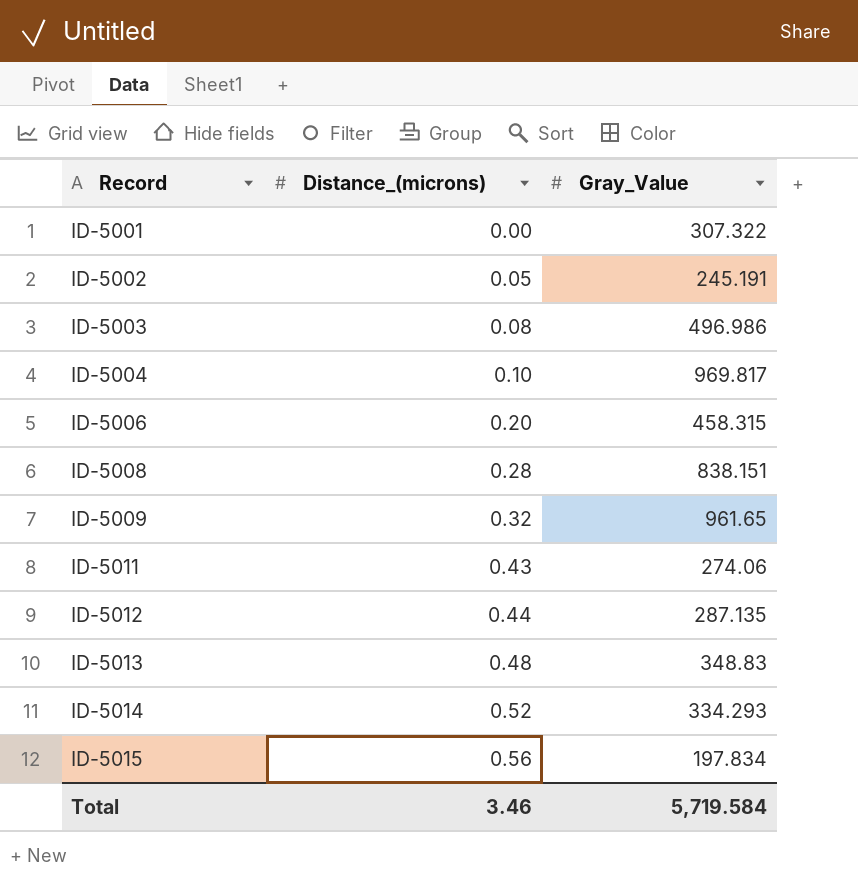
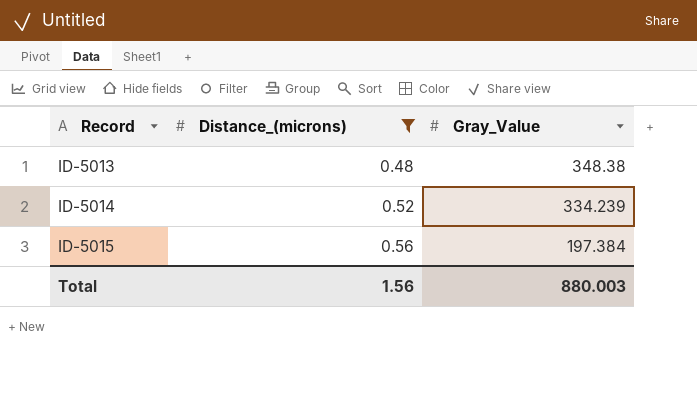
filter: none -> Distance_(microns) >= 0.48
ID-5013 | Gray_Value: 348.83 -> 348.38
ID-5014 | Gray_Value: 334.293 -> 334.239
ID-5015 | Gray_Value: 197.834 -> 197.384
Total | Distance_(microns): 3.46 -> 1.56
Total | Gray_Value: 5,719.584 -> 880.003

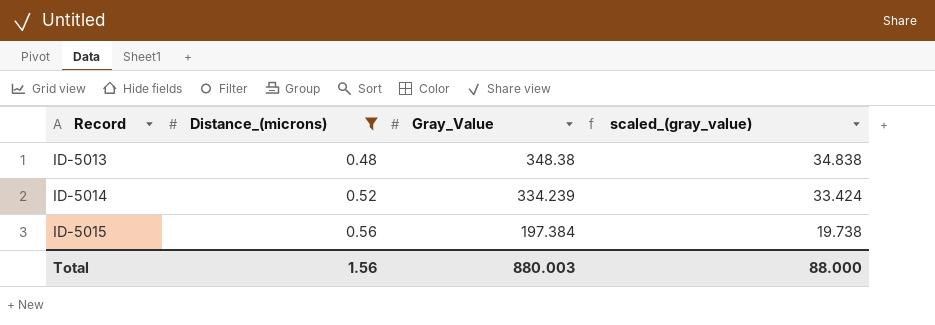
column scaled_(gray_value) | formula: none -> [Gray_Value] * 0.1

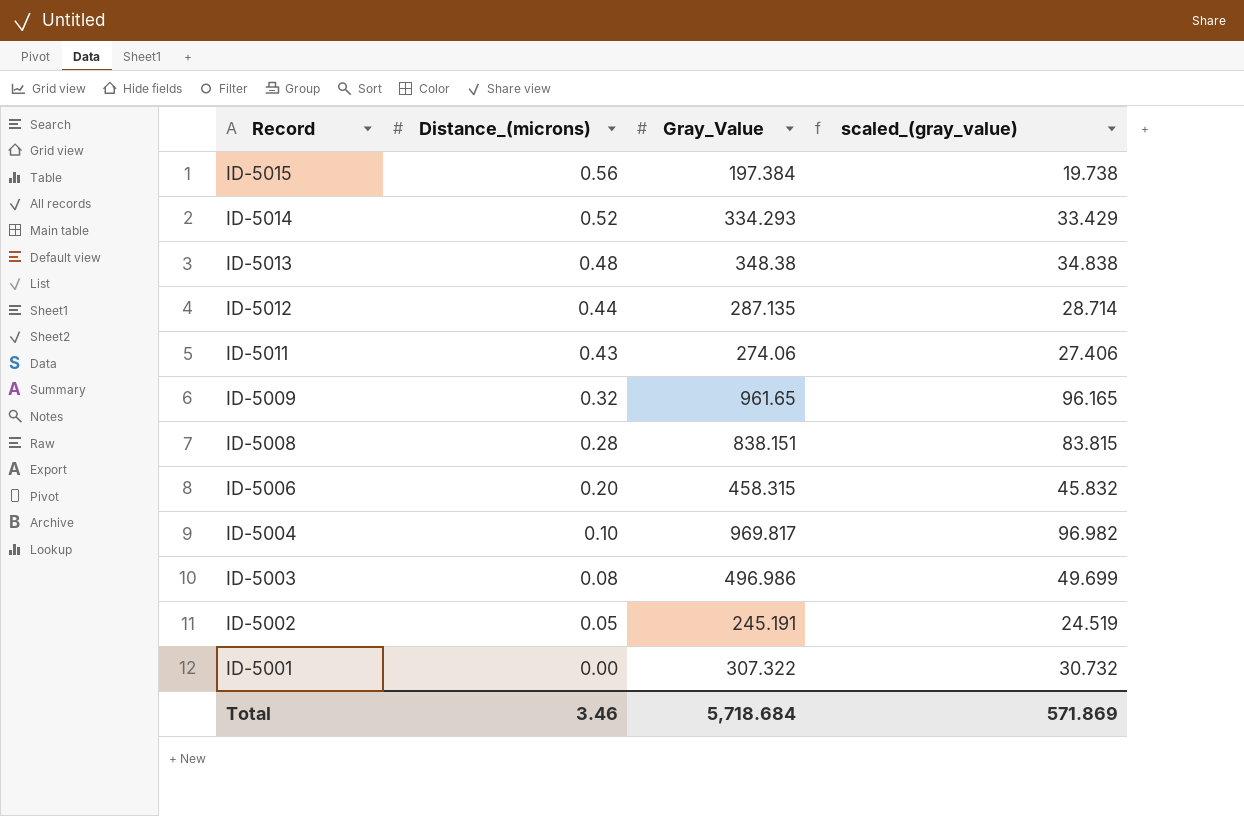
filter: Distance_(microns) >= 0.48 -> none
row order: Record ascending -> Record descending
ID-5014 | Gray_Value: 334.239 -> 334.293
ID-5014 | scaled_(gray_value): 33.424 -> 33.429
Total | Distance_(microns): 1.56 -> 3.46
Total | Gray_Value: 880.003 -> 5,718.684
Total | scaled_(gray_value): 88.000 -> 571.869

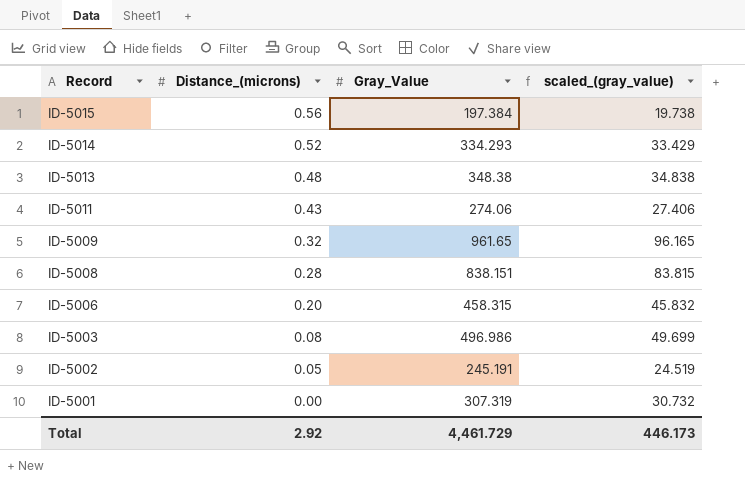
row ID-5012: 0.44 | 287.135 | 28.714 -> none
row ID-5004: 0.10 | 969.817 | 96.982 -> none
ID-5001 | Gray_Value: 307.322 -> 307.319
Total | Distance_(microns): 3.46 -> 2.92
Total | Gray_Value: 5,718.684 -> 4,461.729
Total | scaled_(gray_value): 571.869 -> 446.173

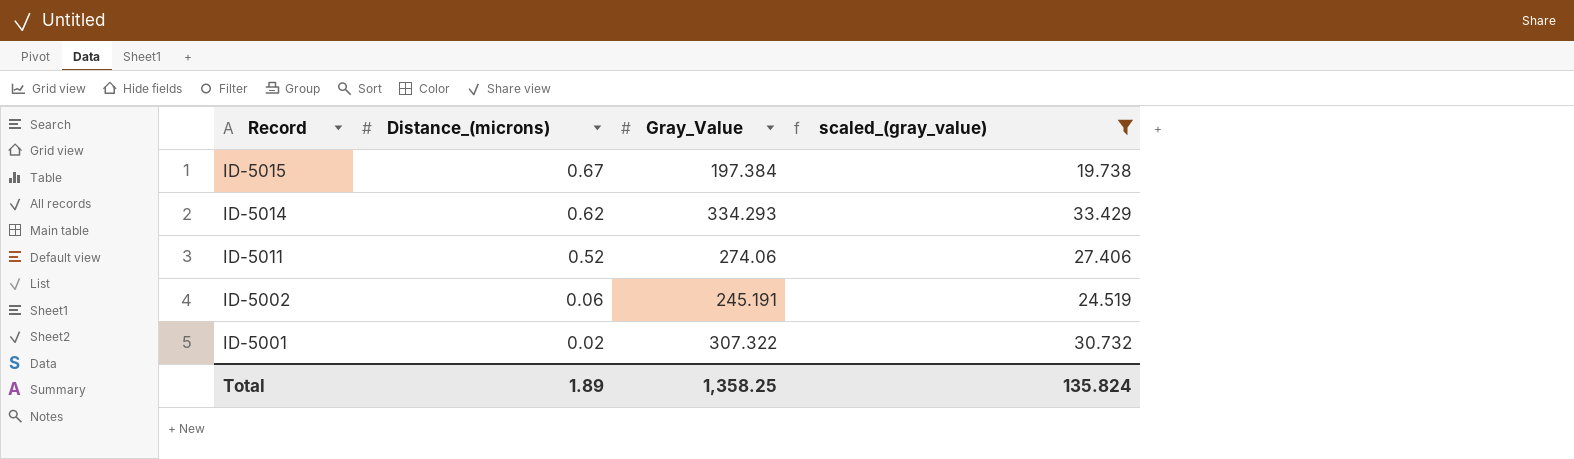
filter: none -> scaled_(gray_value) <= 33.429
ID-5015 | Distance_(microns): 0.56 -> 0.67
ID-5014 | Distance_(microns): 0.52 -> 0.62
ID-5011 | Distance_(microns): 0.43 -> 0.52
ID-5002 | Distance_(microns): 0.05 -> 0.06
ID-5001 | Distance_(microns): 0.00 -> 0.02
ID-5001 | Gray_Value: 307.319 -> 307.322
Total | Distance_(microns): 2.92 -> 1.89
Total | Gray_Value: 4,461.729 -> 1,358.25
Total | scaled_(gray_value): 446.173 -> 135.824

